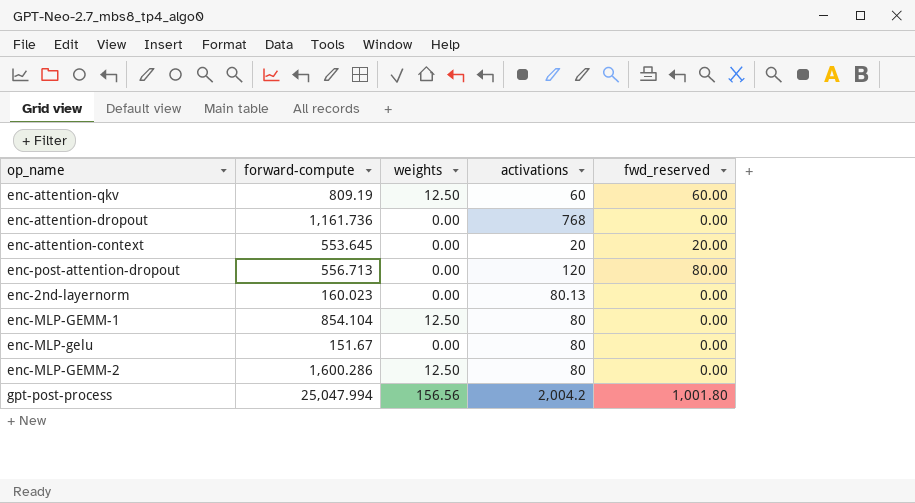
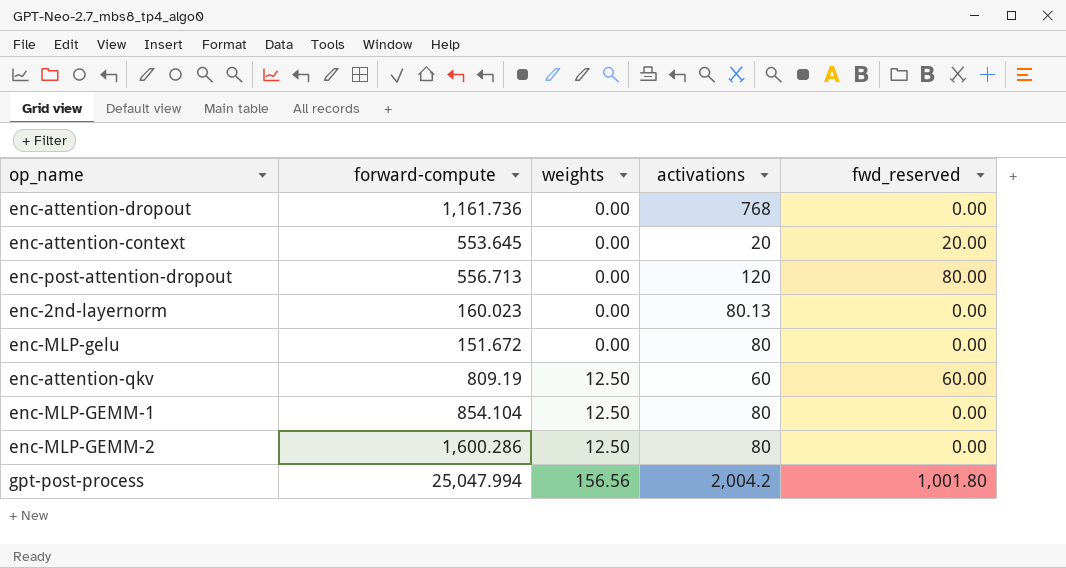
row order: none -> weights ascending
enc-MLP-gelu | forward-compute: 151.67 -> 151.672

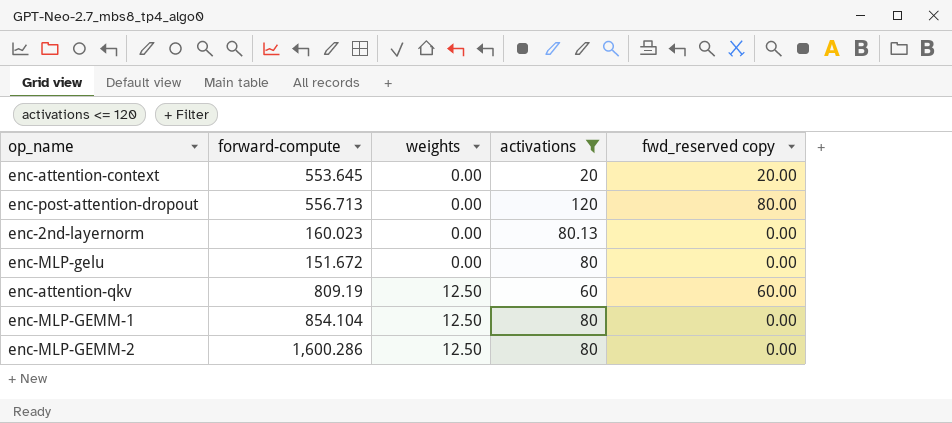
filter: none -> activations <= 120
column name: fwd_reserved -> fwd_reserved copy

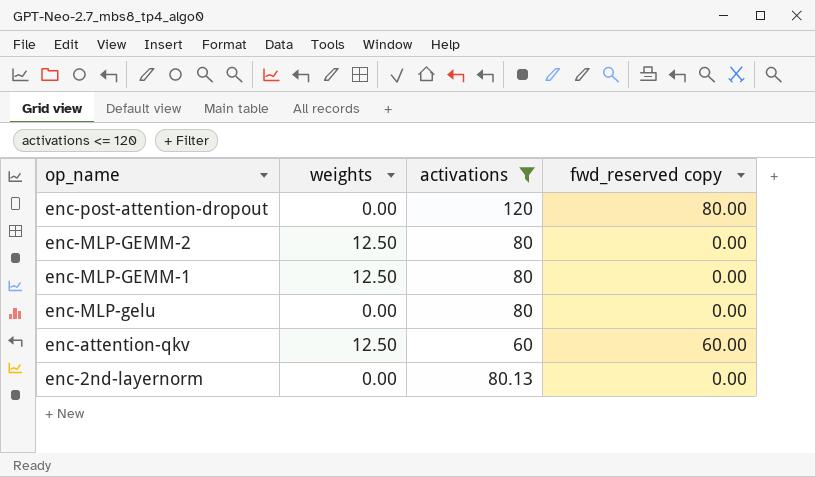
row order: weights ascending -> op_name descending
column forward-compute | position: 2 -> none
row enc-attention-context: 553.645 | 0.00 | 20 | 20.00 -> none

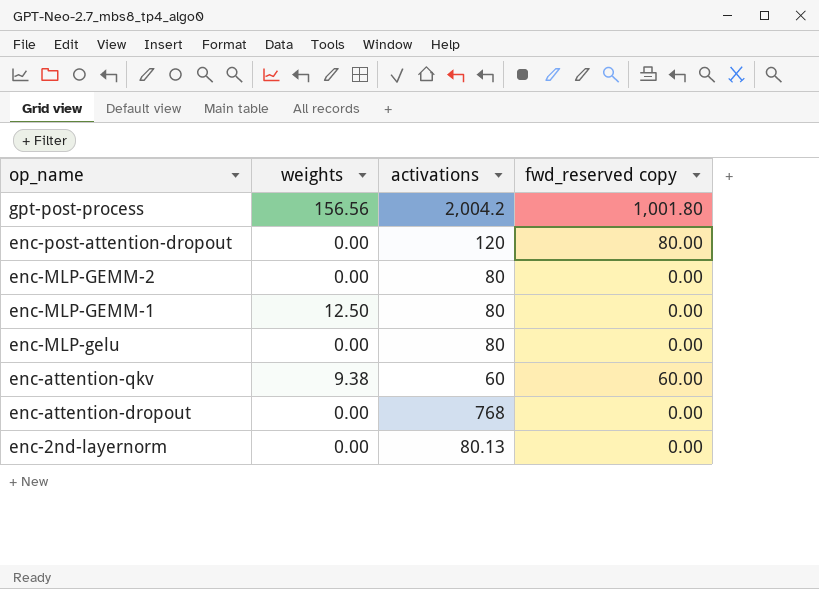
filter: activations <= 120 -> none
enc-MLP-GEMM-2 | weights: 12.50 -> 0.00
enc-attention-qkv | weights: 12.50 -> 9.38

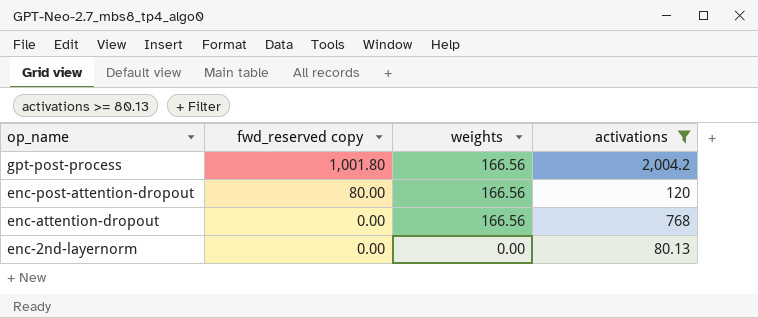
filter: none -> activations >= 80.13
column fwd_reserved copy | position: 4 -> 2
gpt-post-process | weights: 156.56 -> 166.56
enc-post-attention-dropout | weights: 0.00 -> 166.56
enc-attention-dropout | weights: 0.00 -> 166.56

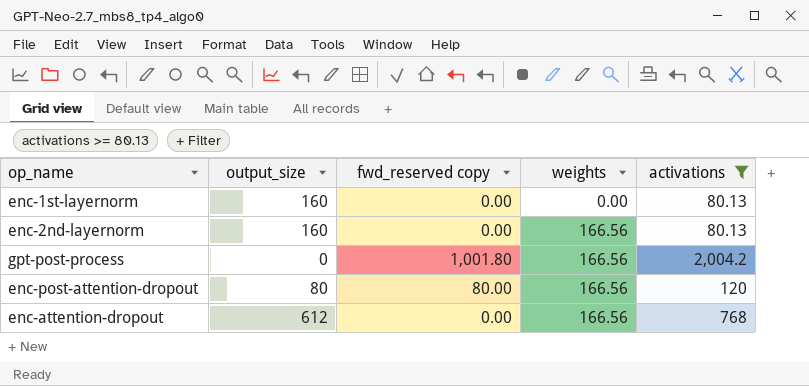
row order: op_name descending -> weights ascending
column output_size | position: none -> 2
row enc-1st-layernorm: none -> 160 | 0.00 | 0.00 | 80.13
enc-2nd-layernorm | weights: 0.00 -> 166.56

